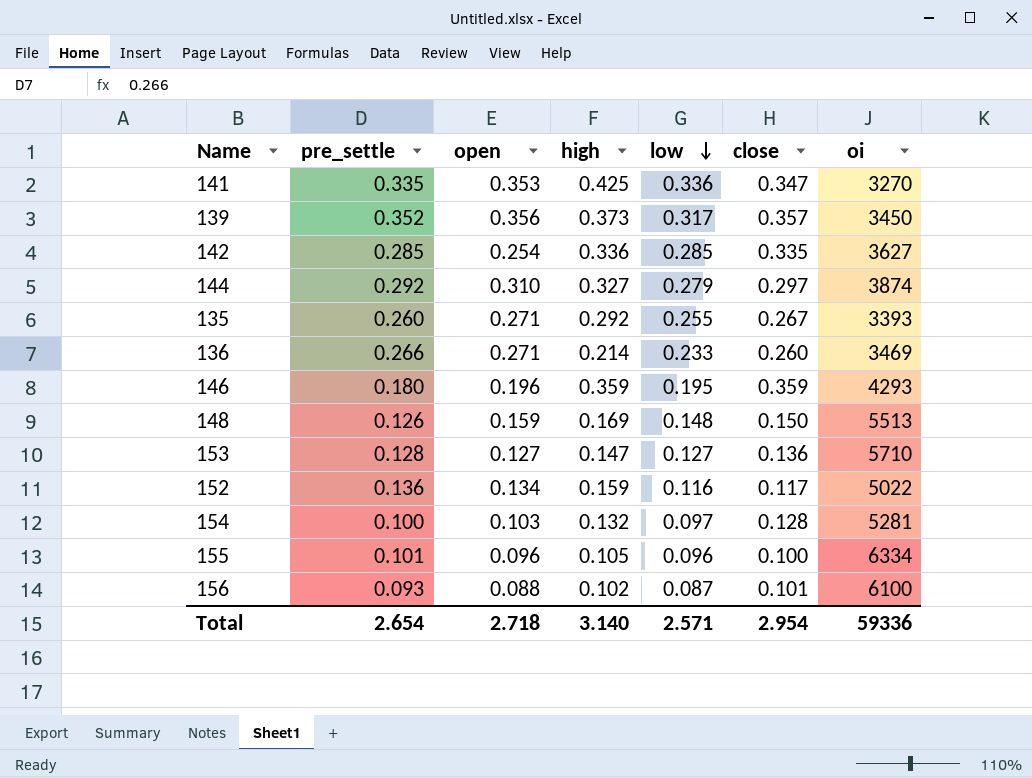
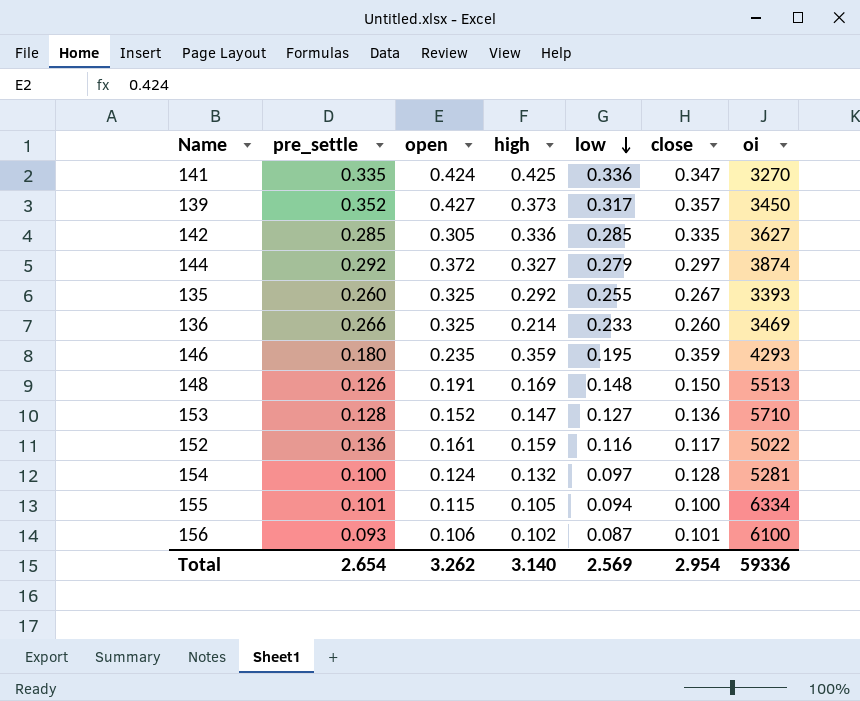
141 | open: 0.353 -> 0.424
139 | open: 0.356 -> 0.427
142 | open: 0.254 -> 0.305
144 | open: 0.310 -> 0.372
135 | open: 0.271 -> 0.325
136 | open: 0.271 -> 0.325
146 | open: 0.196 -> 0.235
148 | open: 0.159 -> 0.191
153 | open: 0.127 -> 0.152
152 | open: 0.134 -> 0.161
154 | open: 0.103 -> 0.124
155 | open: 0.096 -> 0.115
155 | low: 0.096 -> 0.094
156 | open: 0.088 -> 0.106
Total | open: 2.718 -> 3.262
Total | low: 2.571 -> 2.569

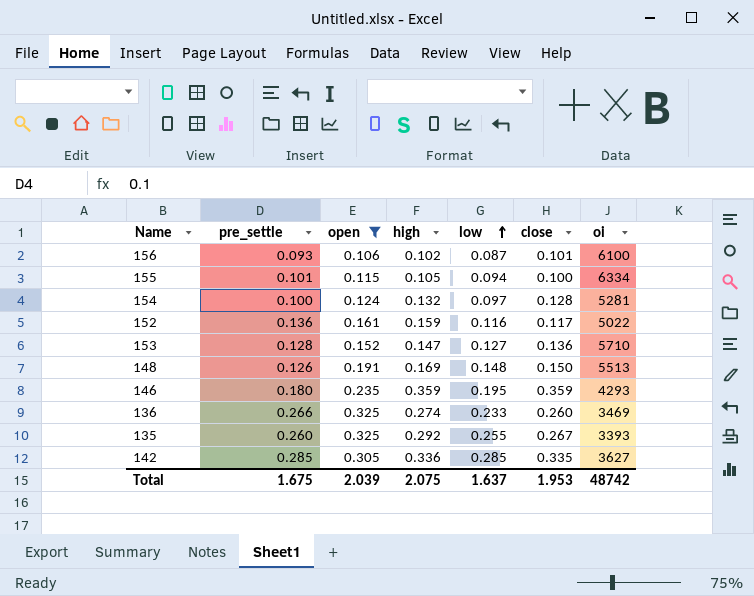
filter: none -> open <= 0.325
row order: low descending -> low ascending
136 | high: 0.214 -> 0.274
Total | pre_settle: 2.654 -> 1.675
Total | open: 3.262 -> 2.039
Total | high: 3.140 -> 2.075
Total | low: 2.569 -> 1.637
Total | close: 2.954 -> 1.953
Total | oi: 59336 -> 48742

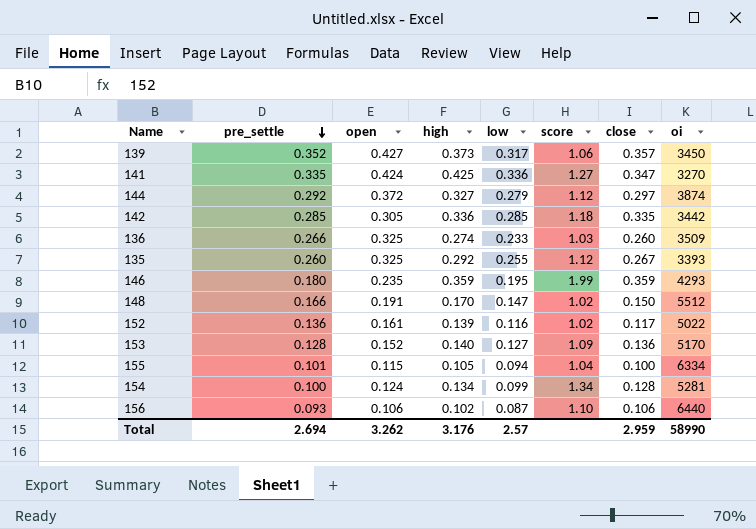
filter: open <= 0.325 -> none
row order: low ascending -> pre_settle descending
column score | formula: none -> [high] / [pre_settle]
142 | oi: 3627 -> 3442
136 | oi: 3469 -> 3509
148 | pre_settle: 0.126 -> 0.166
148 | high: 0.169 -> 0.170
148 | low: 0.148 -> 0.147
148 | oi: 5513 -> 5512
152 | high: 0.159 -> 0.139
153 | high: 0.147 -> 0.140
153 | oi: 5710 -> 5170
154 | high: 0.132 -> 0.134
154 | low: 0.097 -> 0.099
156 | close: 0.101 -> 0.106
156 | oi: 6100 -> 6440
Total | pre_settle: 1.675 -> 2.694
Total | open: 2.039 -> 3.262
Total | high: 2.075 -> 3.176
Total | low: 1.637 -> 2.57
Total | close: 1.953 -> 2.959
Total | oi: 48742 -> 58990

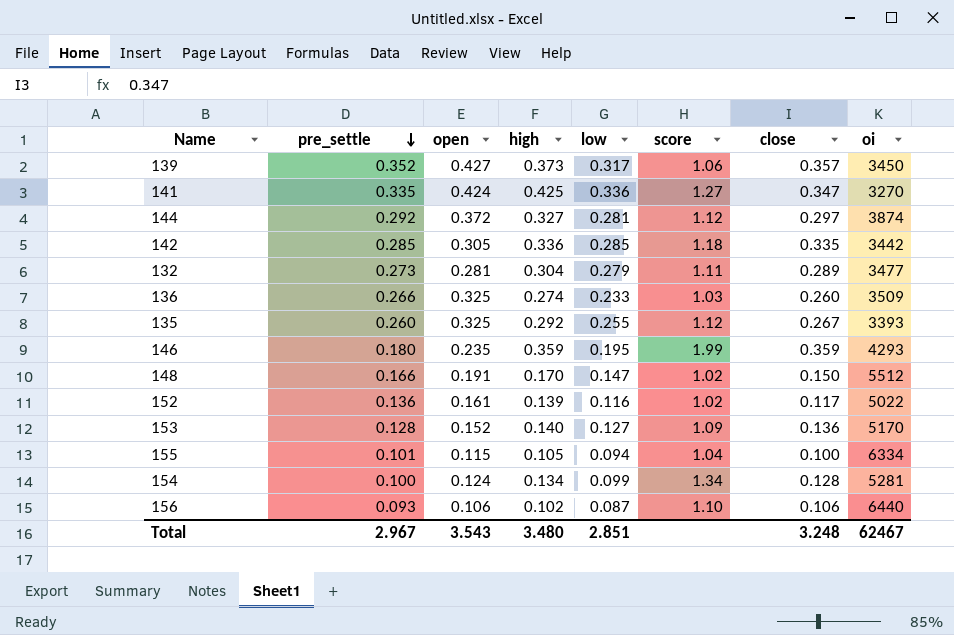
144 | low: 0.279 -> 0.281
row 132: none -> 0.273 | 0.281 | 0.304 | 0.279 | 1.11 | 0.289 | 3477
Total | pre_settle: 2.694 -> 2.967
Total | open: 3.262 -> 3.543
Total | high: 3.176 -> 3.480
Total | low: 2.57 -> 2.851
Total | close: 2.959 -> 3.248
Total | oi: 58990 -> 62467

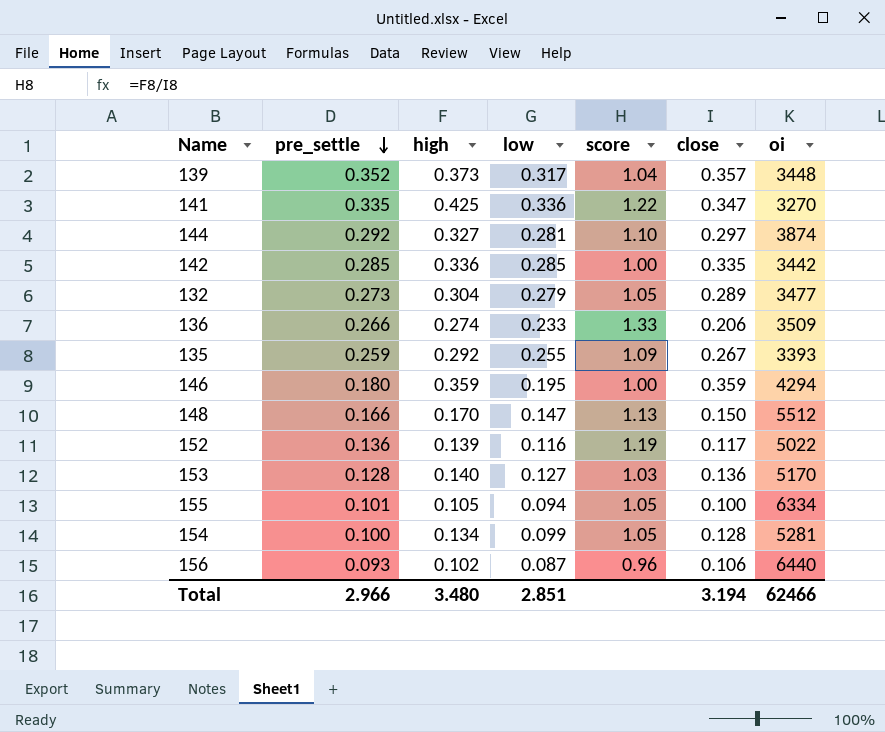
column open | position: 3 -> none
column score | formula: [high] / [pre_settle] -> [high] / [close]
139 | oi: 3450 -> 3448
136 | close: 0.260 -> 0.206
135 | pre_settle: 0.260 -> 0.259
146 | oi: 4293 -> 4294
Total | pre_settle: 2.967 -> 2.966
Total | close: 3.248 -> 3.194
Total | oi: 62467 -> 62466

